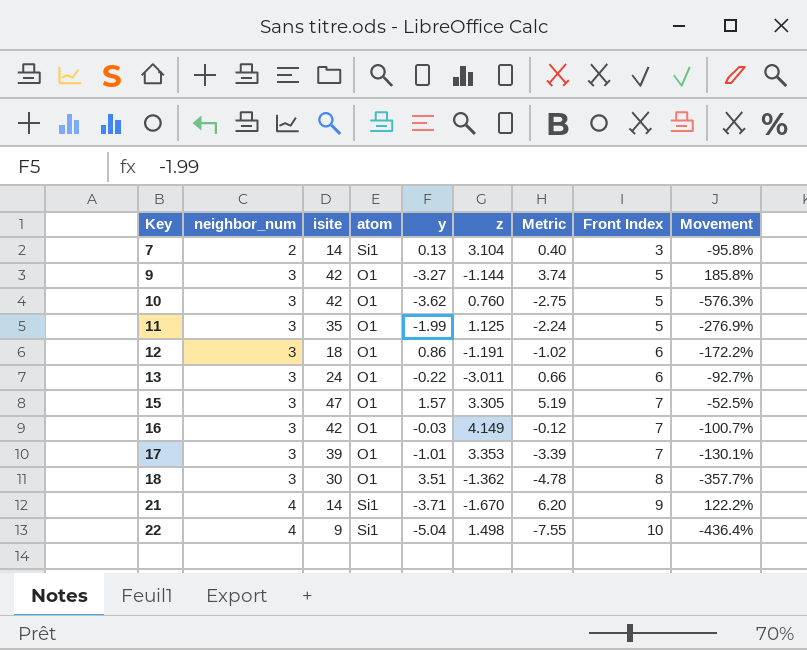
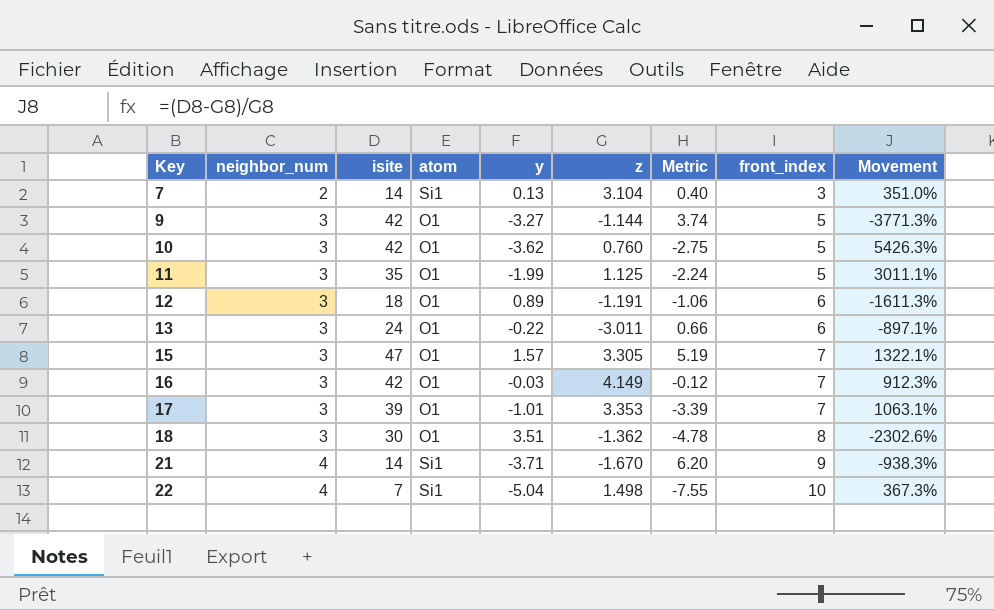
column name: Front Index -> front_index
column Movement | formula: ([y] - [z]) / [z] -> ([isite] - [z]) / [z]
12 | y: 0.86 -> 0.89
12 | Metric: -1.02 -> -1.06
22 | isite: 9 -> 7

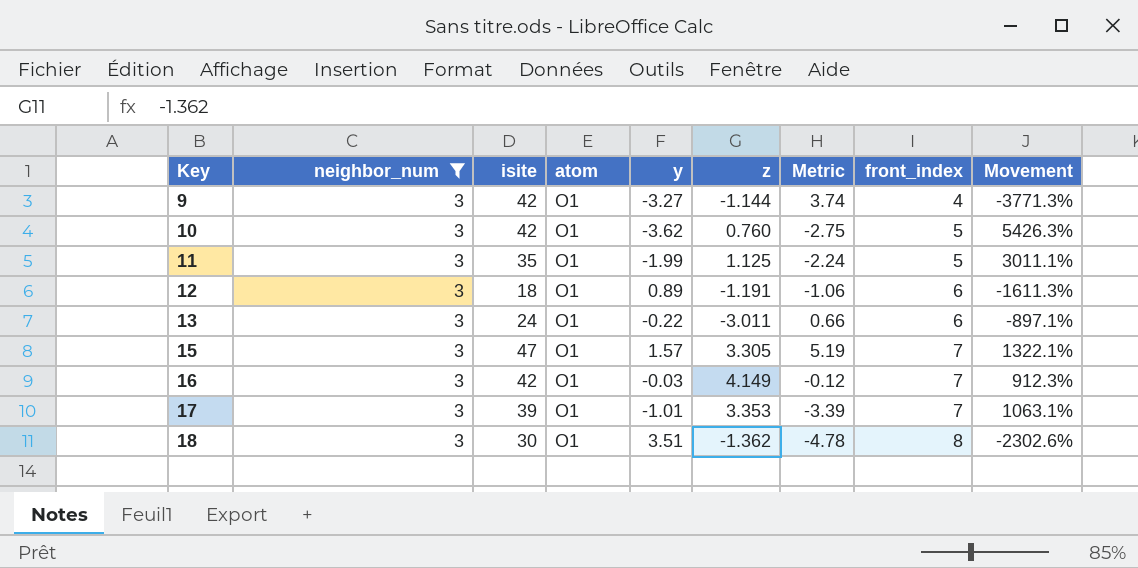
filter: none -> neighbor_num = 3
9 | front_index: 5 -> 4

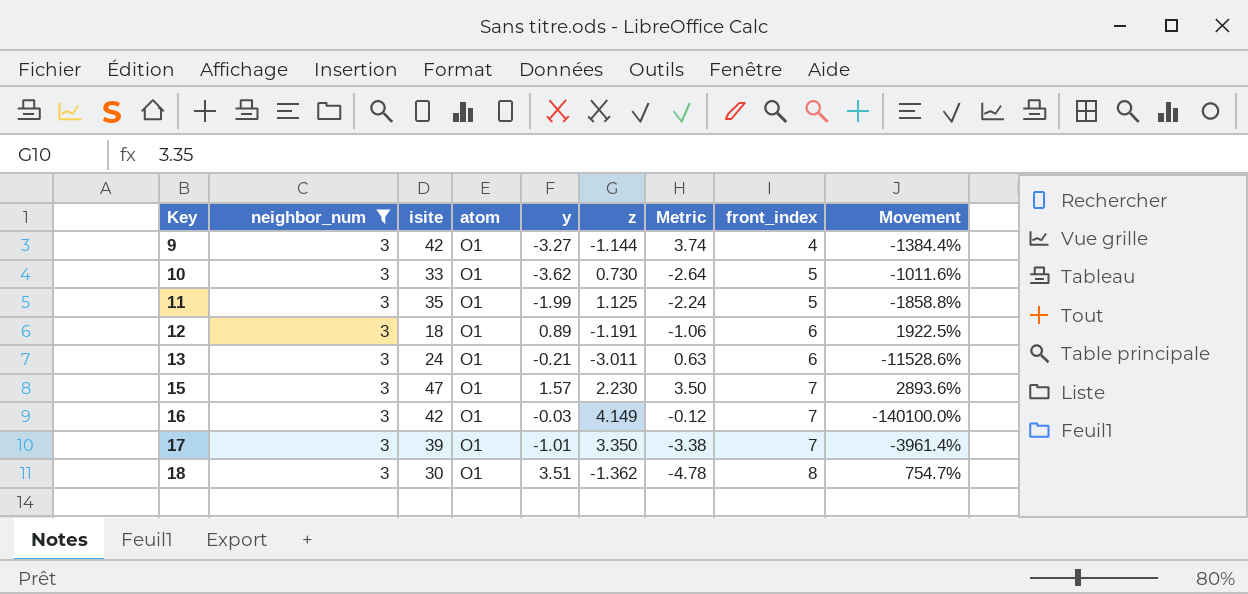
column Movement | formula: ([isite] - [z]) / [z] -> ([isite] - [y]) / [y]
10 | isite: 42 -> 33
10 | z: 0.760 -> 0.730
10 | Metric: -2.75 -> -2.64
13 | y: -0.22 -> -0.21
13 | Metric: 0.66 -> 0.63
15 | z: 3.305 -> 2.230
15 | Metric: 5.19 -> 3.50
17 | z: 3.353 -> 3.350
17 | Metric: -3.39 -> -3.38

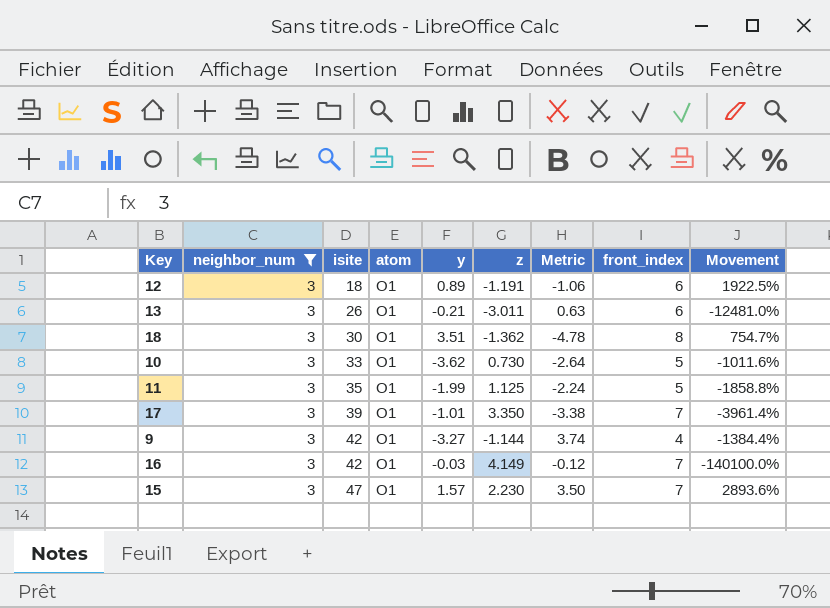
row order: Key ascending -> isite ascending
13 | isite: 24 -> 26
13 | Movement: -11528.6% -> -12481.0%

